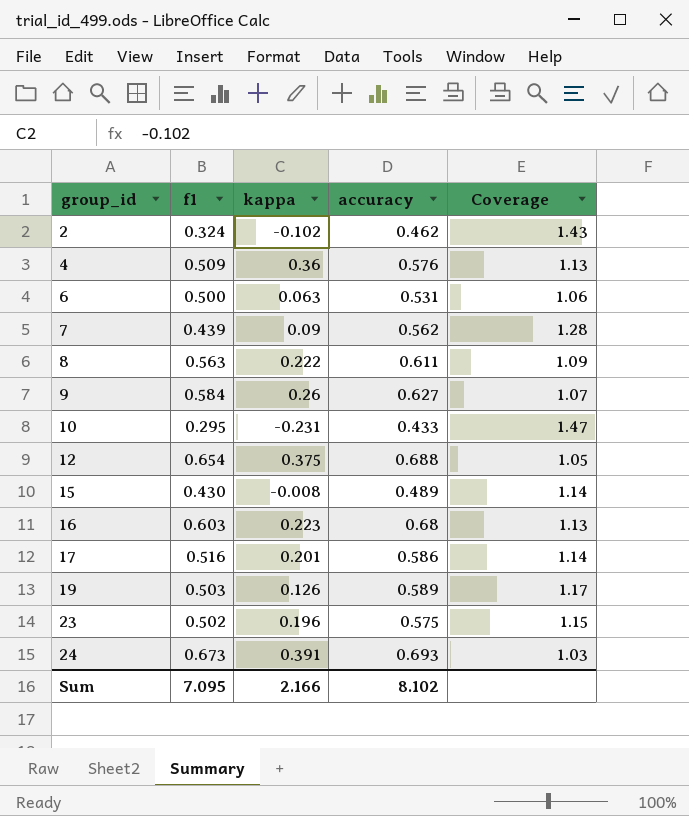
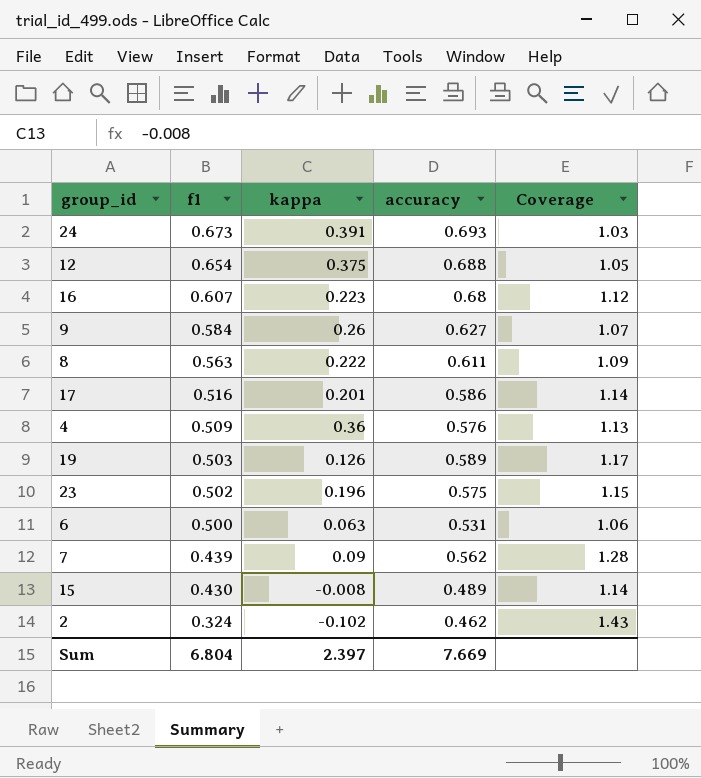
row order: group_id ascending -> f1 descending
row 10: 0.295 | -0.231 | 0.433 | 1.47 -> none
16 | f1: 0.603 -> 0.607
16 | Coverage: 1.13 -> 1.12
Sum | f1: 7.095 -> 6.804
Sum | kappa: 2.166 -> 2.397
Sum | accuracy: 8.102 -> 7.669

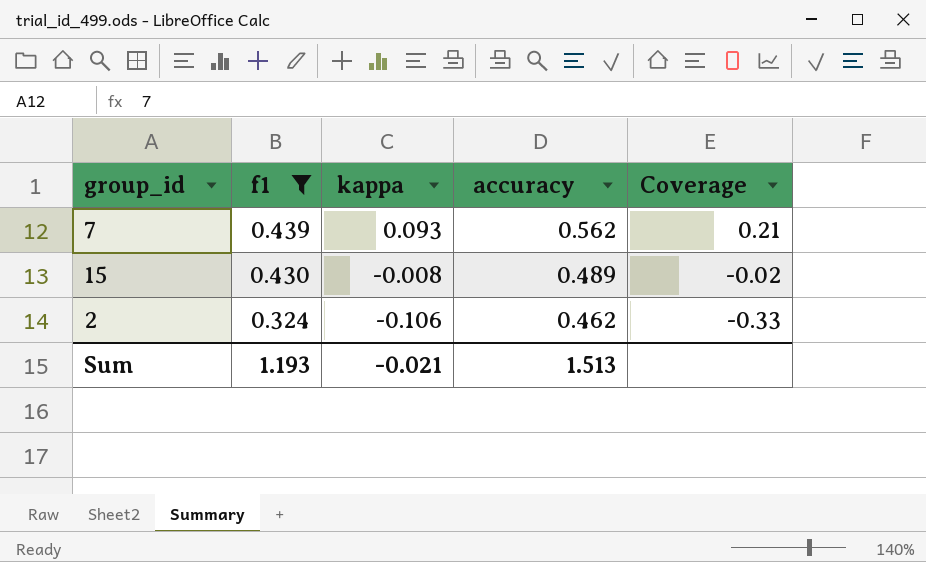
filter: none -> f1 <= 0.439
column Coverage | formula: [accuracy] / [f1] -> [kappa] / [f1]
7 | kappa: 0.09 -> 0.093
2 | kappa: -0.102 -> -0.106
Sum | f1: 6.804 -> 1.193
Sum | kappa: 2.397 -> -0.021
Sum | accuracy: 7.669 -> 1.513

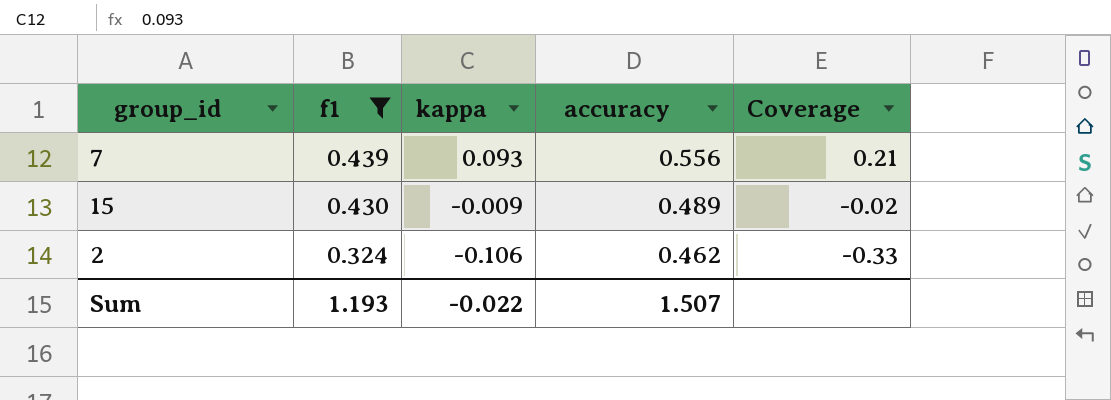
7 | accuracy: 0.562 -> 0.556
15 | kappa: -0.008 -> -0.009
Sum | kappa: -0.021 -> -0.022
Sum | accuracy: 1.513 -> 1.507

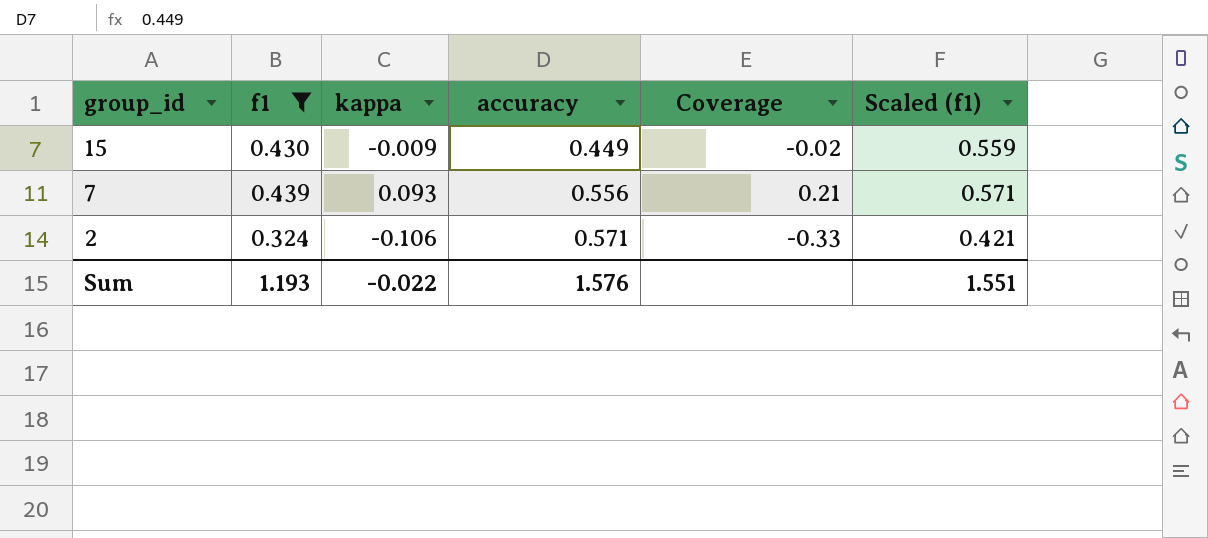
row order: f1 descending -> group_id descending
column Scaled (f1) | formula: none -> [f1] * 1.3
15 | accuracy: 0.489 -> 0.449
2 | accuracy: 0.462 -> 0.571
Sum | accuracy: 1.507 -> 1.576

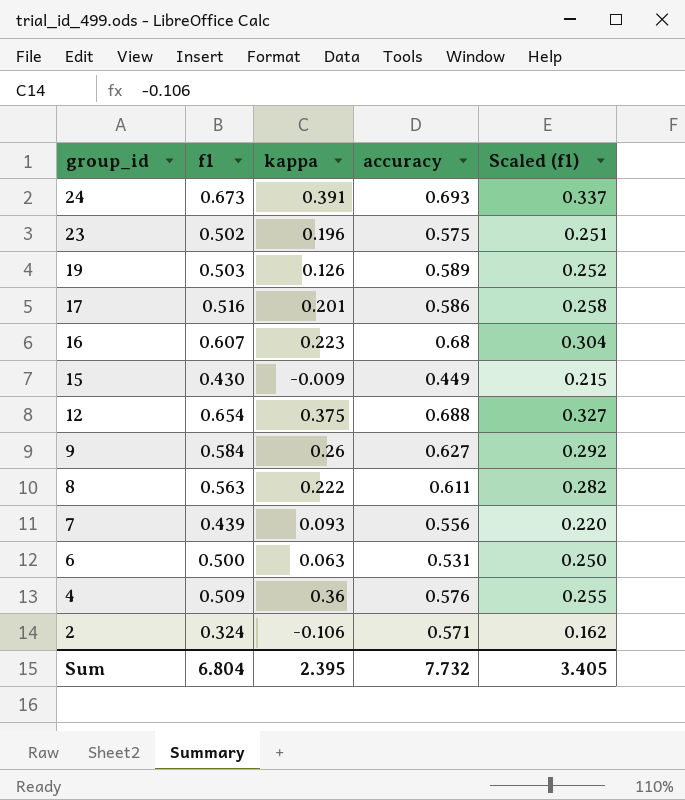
filter: f1 <= 0.439 -> none
column Coverage | formula: [kappa] / [f1] -> none
column Scaled (f1) | formula: [f1] * 1.3 -> [f1] * 0.5
Sum | f1: 1.193 -> 6.804
Sum | kappa: -0.022 -> 2.395
Sum | accuracy: 1.576 -> 7.732
Sum | Scaled (f1): 1.551 -> 3.405

